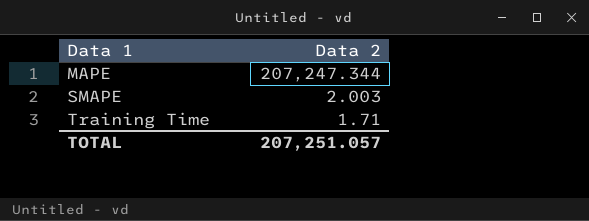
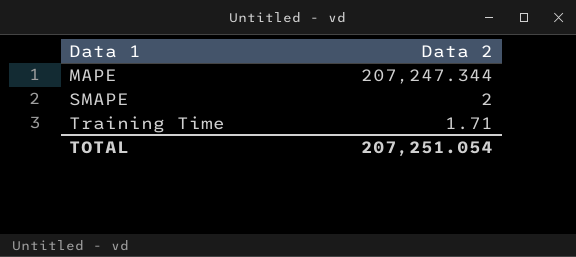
SMAPE | Data 2: 2.003 -> 2
TOTAL | Data 2: 207,251.057 -> 207,251.054

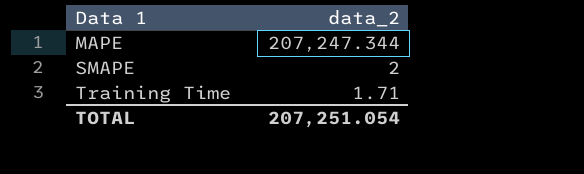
column name: Data 2 -> data_2

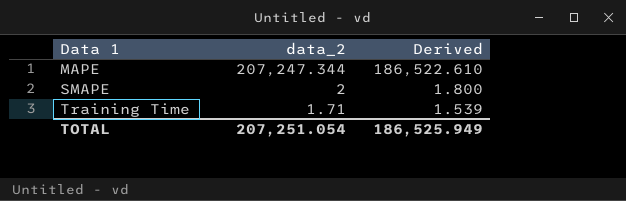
column Derived | formula: none -> [data_2] * 0.9

